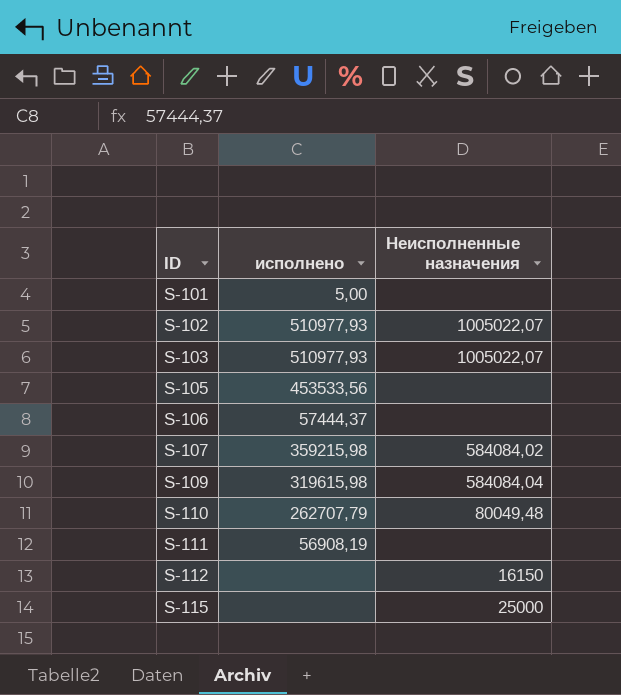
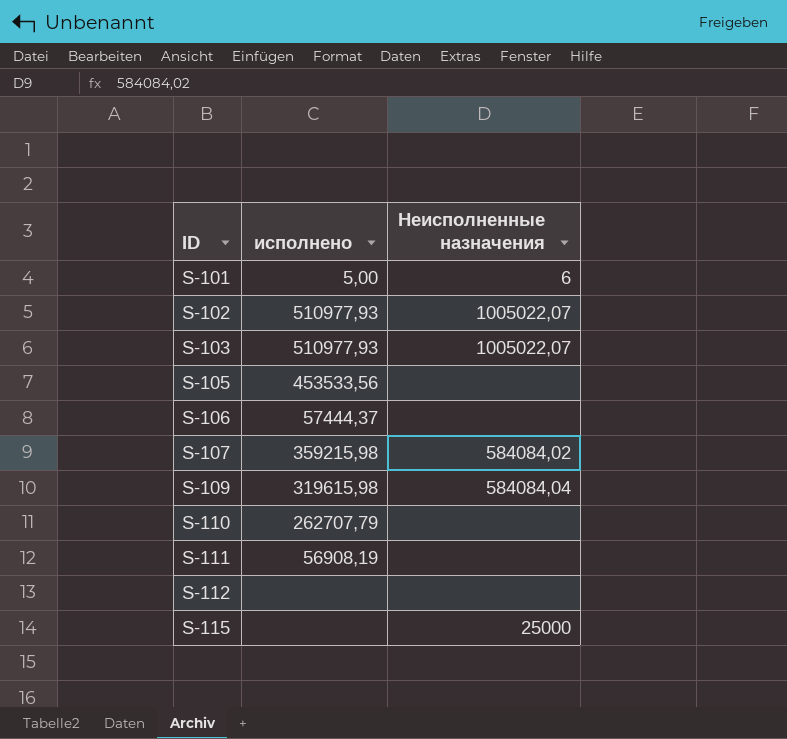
S-101 | Неисполненные назначения: none -> 6
S-110 | Неисполненные назначения: 80049,48 -> none
S-112 | Неисполненные назначения: 16150 -> none

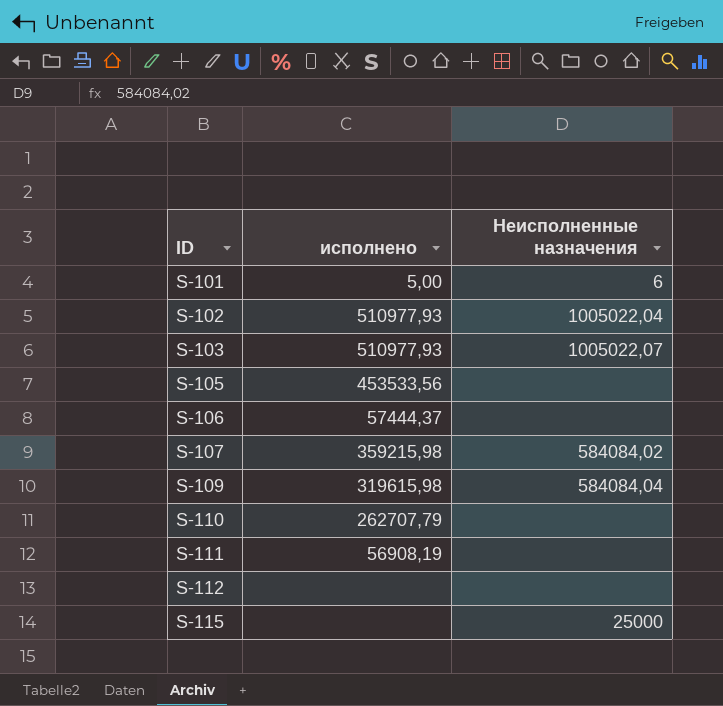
S-102 | Неисполненные назначения: 1005022,07 -> 1005022,04

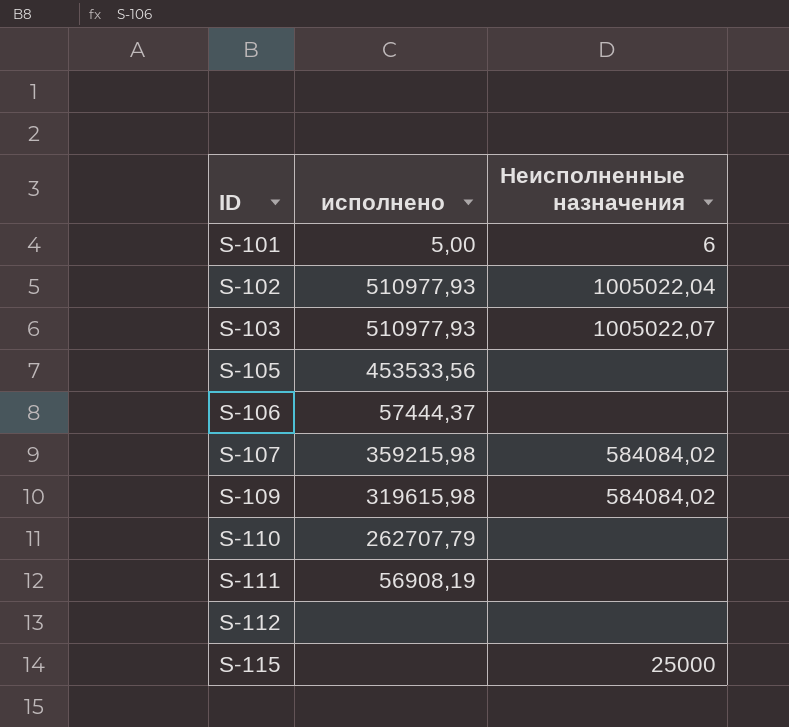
S-109 | Неисполненные назначения: 584084,04 -> 584084,02

